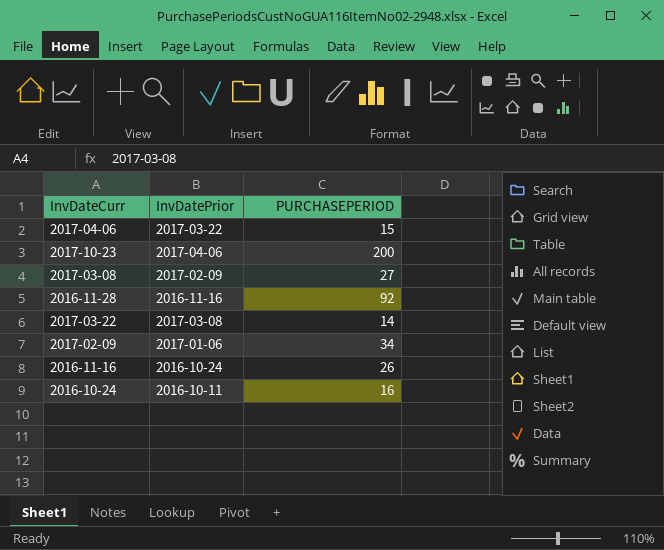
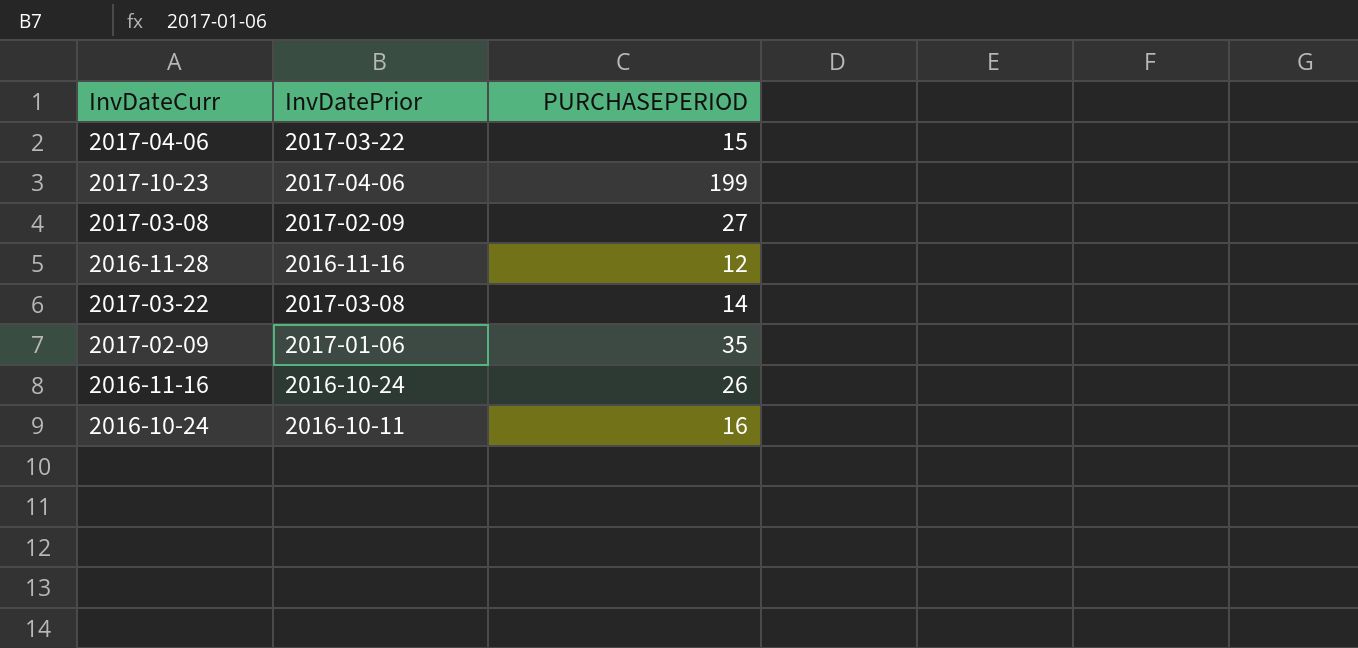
2017-10-23 | PURCHASEPERIOD: 200 -> 199
2016-11-28 | PURCHASEPERIOD: 92 -> 12
2017-02-09 | PURCHASEPERIOD: 34 -> 35

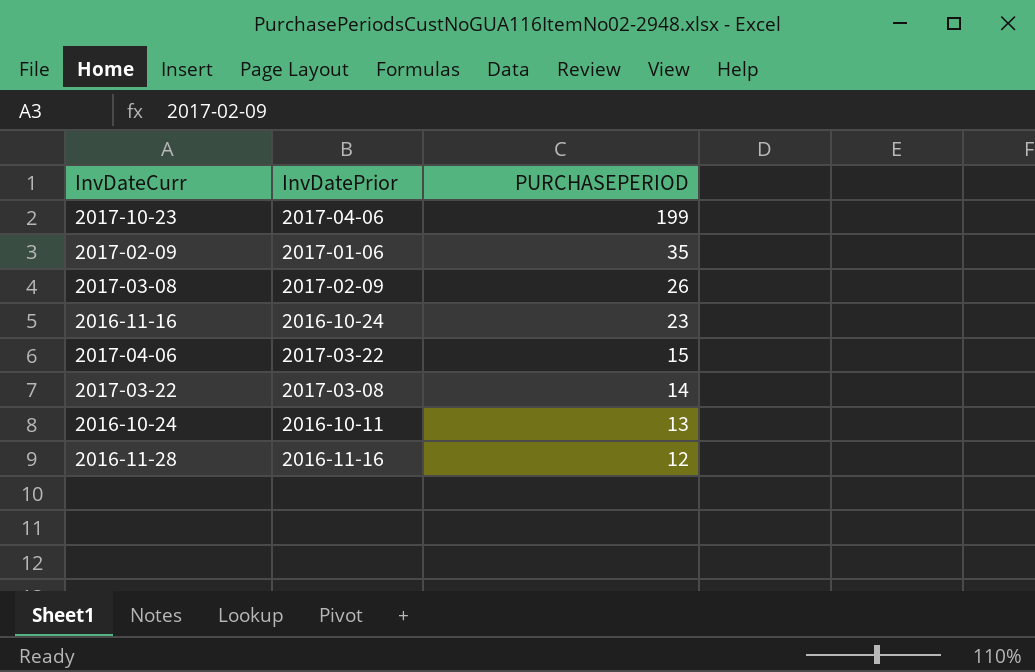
row order: none -> PURCHASEPERIOD descending
2017-03-08 | PURCHASEPERIOD: 27 -> 26
2016-11-16 | PURCHASEPERIOD: 26 -> 23
2016-10-24 | PURCHASEPERIOD: 16 -> 13

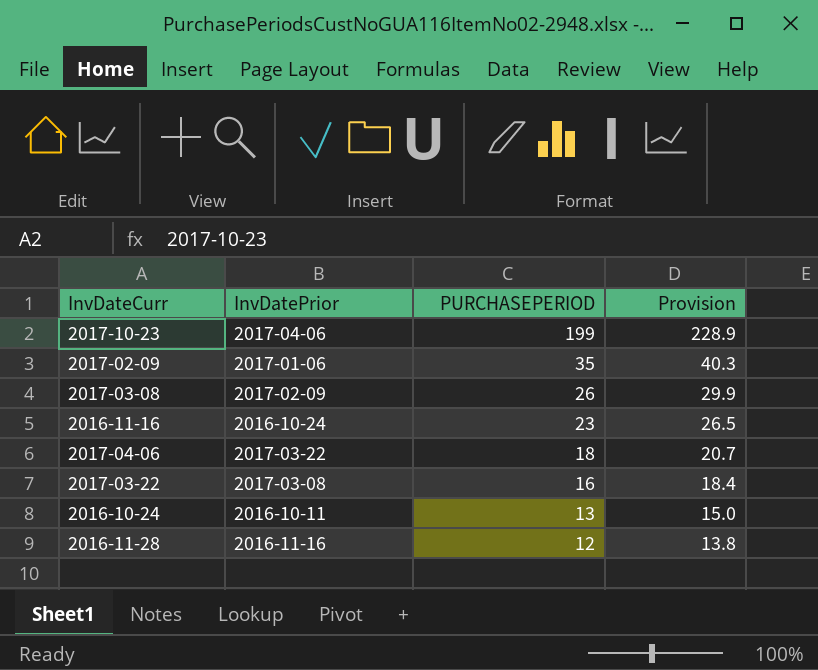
column Provision | formula: none -> [PURCHASEPERIOD] * 1.15
2017-04-06 | PURCHASEPERIOD: 15 -> 18
2017-03-22 | PURCHASEPERIOD: 14 -> 16

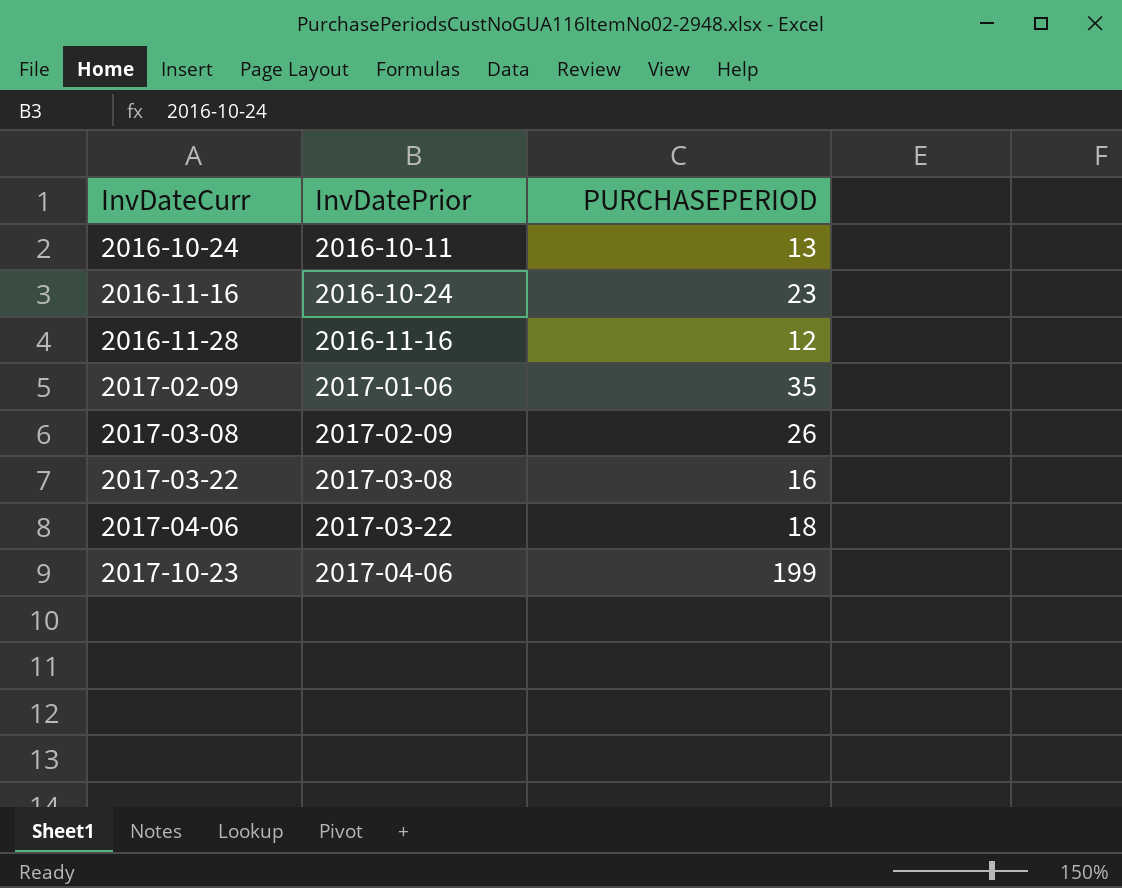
row order: PURCHASEPERIOD descending -> InvDateCurr ascending
column Provision | formula: [PURCHASEPERIOD] * 1.15 -> none

